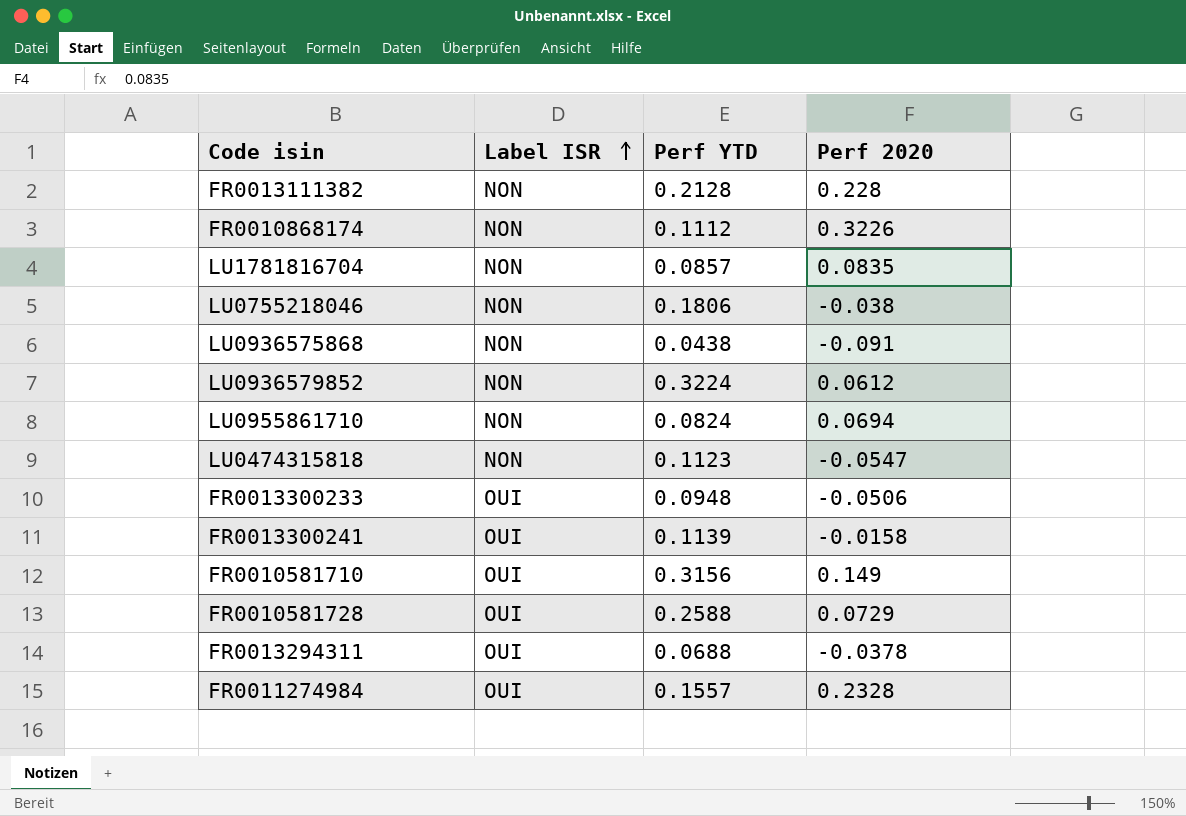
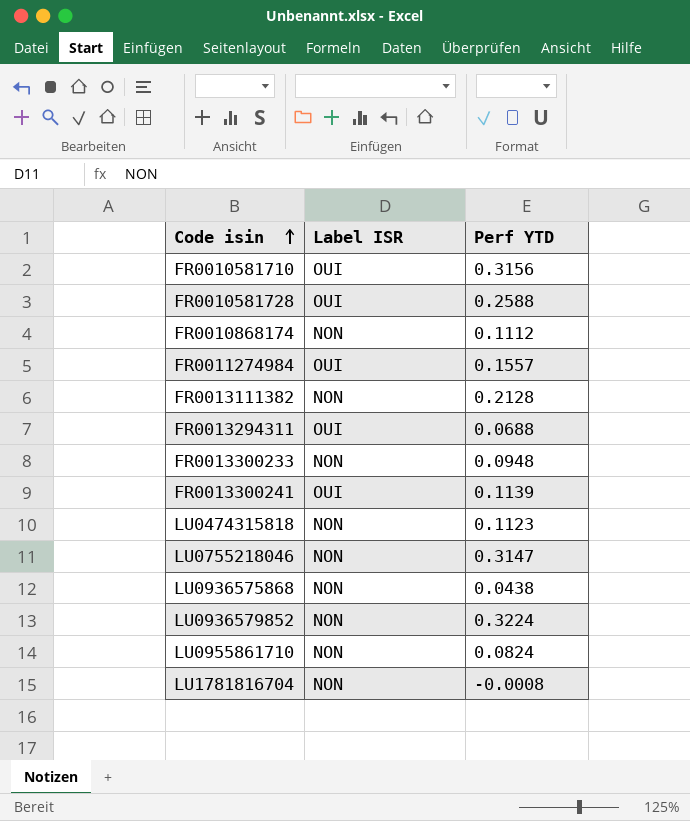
row order: Label ISR ascending -> Code isin ascending
column Perf 2020 | position: 4 -> none
FR0013300233 | Label ISR: OUI -> NON
LU0755218046 | Perf YTD: 0.1806 -> 0.3147
LU1781816704 | Perf YTD: 0.0857 -> -0.0008

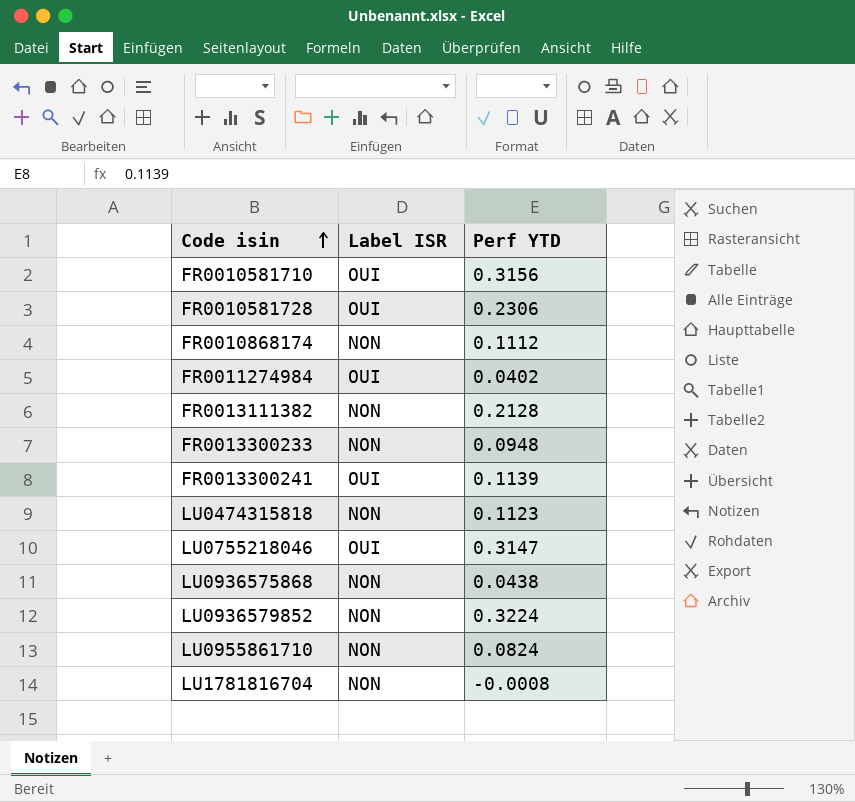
row FR0013294311: OUI | 0.0688 -> none
FR0010581728 | Perf YTD: 0.2588 -> 0.2306
FR0011274984 | Perf YTD: 0.1557 -> 0.0402
LU0755218046 | Label ISR: NON -> OUI

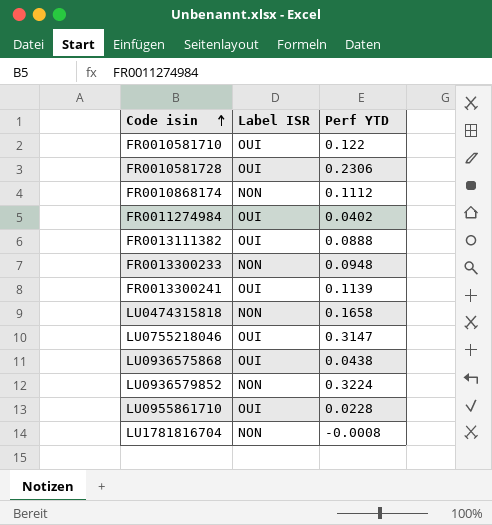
FR0010581710 | Perf YTD: 0.3156 -> 0.122
FR0013111382 | Label ISR: NON -> OUI
FR0013111382 | Perf YTD: 0.2128 -> 0.0888
LU0474315818 | Perf YTD: 0.1123 -> 0.1658
LU0936575868 | Label ISR: NON -> OUI
LU0955861710 | Label ISR: NON -> OUI
LU0955861710 | Perf YTD: 0.0824 -> 0.0228

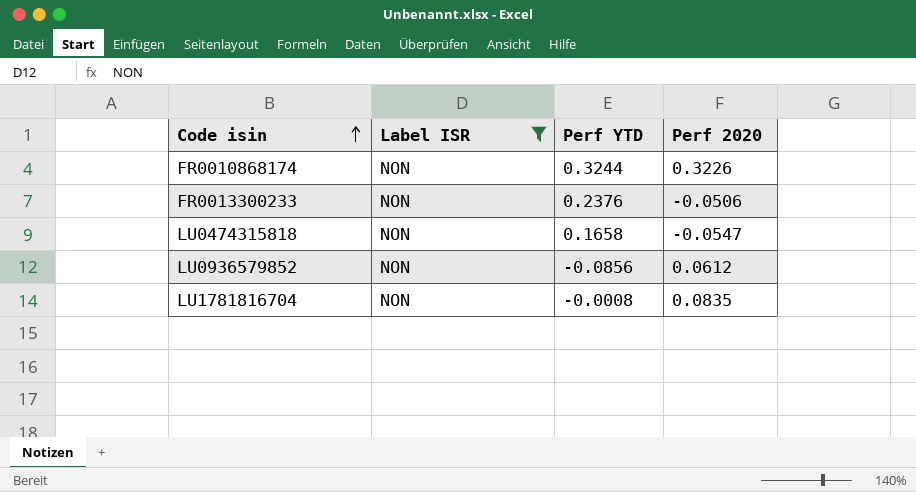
filter: none -> Label ISR = NON
column Perf 2020 | position: none -> 4
FR0010868174 | Perf YTD: 0.1112 -> 0.3244
FR0013300233 | Perf YTD: 0.0948 -> 0.2376
LU0936579852 | Perf YTD: 0.3224 -> -0.0856

